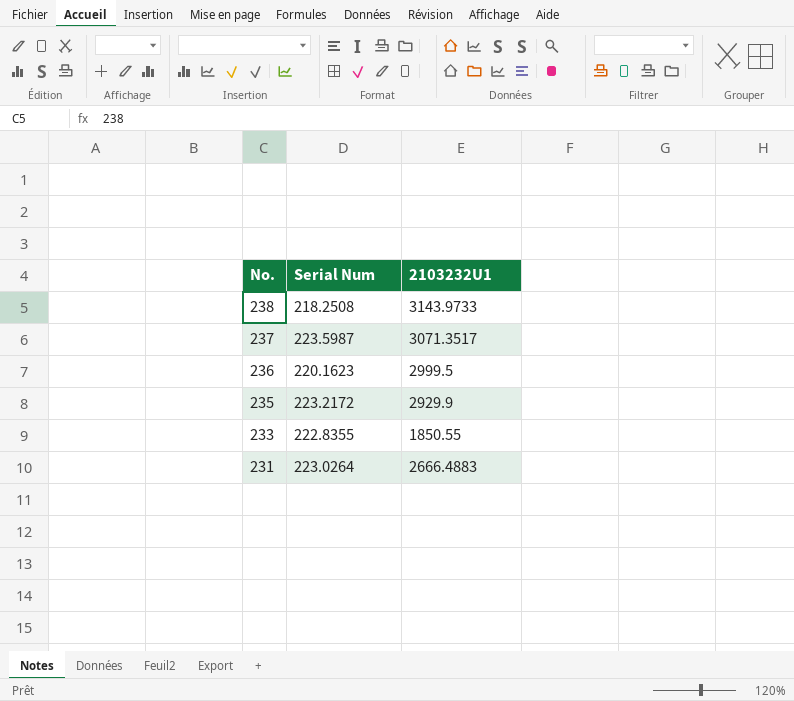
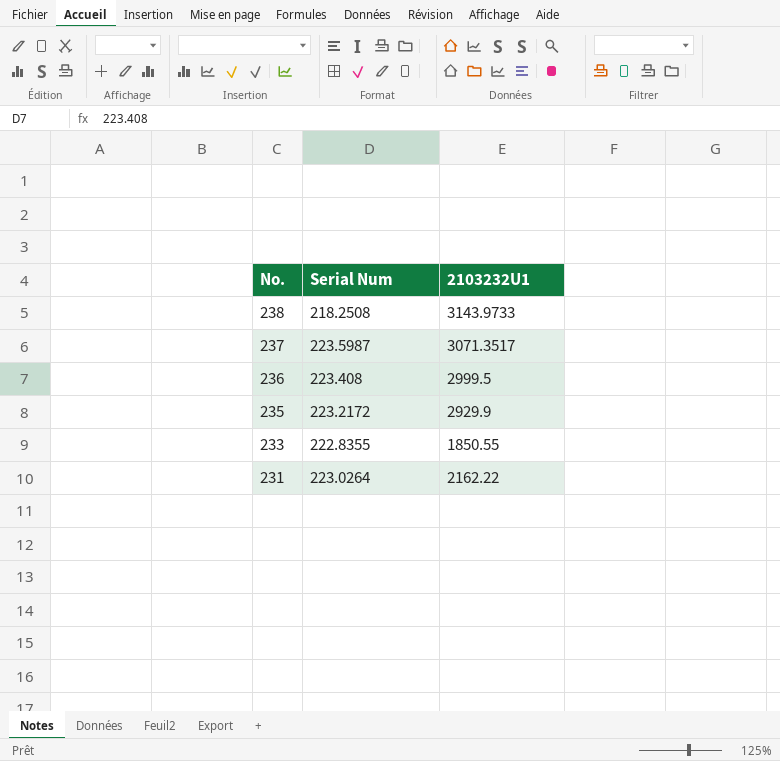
236 | Serial Num: 220.1623 -> 223.408
231 | 2103232U1: 2666.4883 -> 2162.22

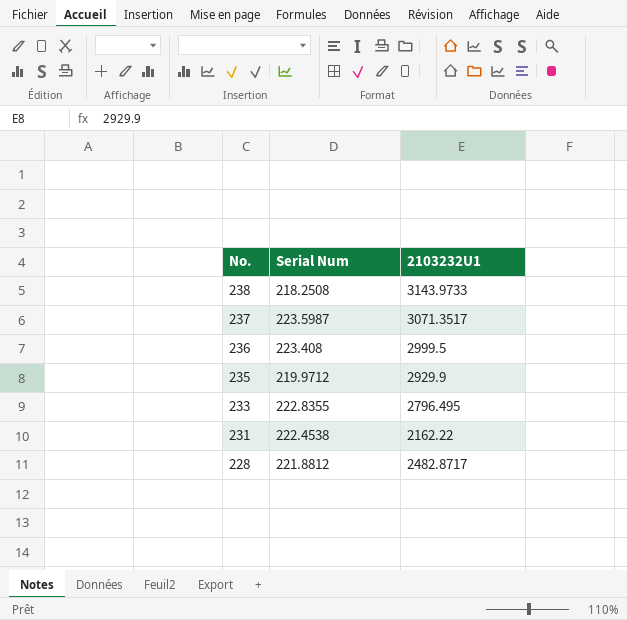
235 | Serial Num: 223.2172 -> 219.9712
233 | 2103232U1: 1850.55 -> 2796.495
231 | Serial Num: 223.0264 -> 222.4538
row 228: none -> 221.8812 | 2482.8717

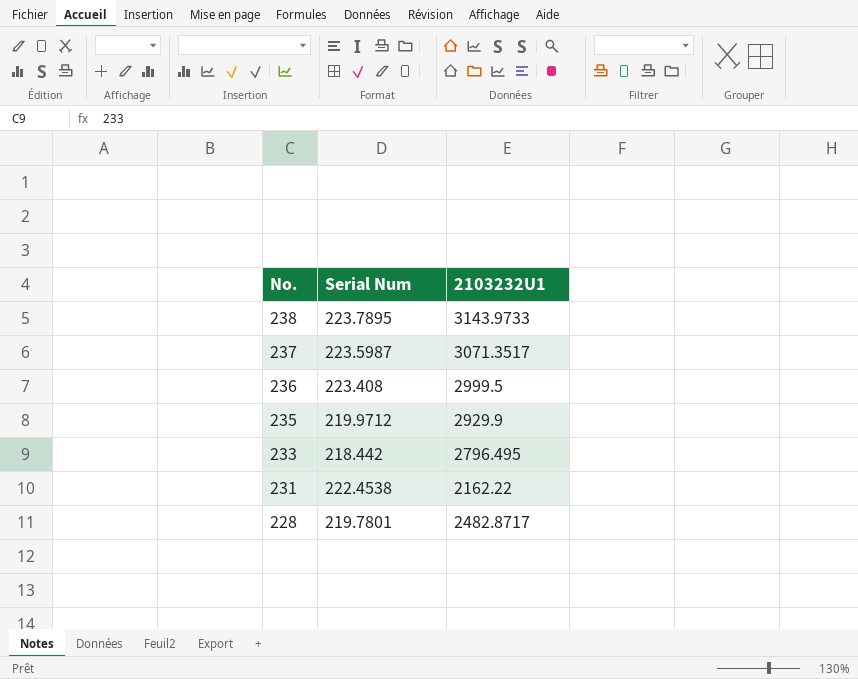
238 | Serial Num: 218.2508 -> 223.7895
233 | Serial Num: 222.8355 -> 218.442
228 | Serial Num: 221.8812 -> 219.7801

